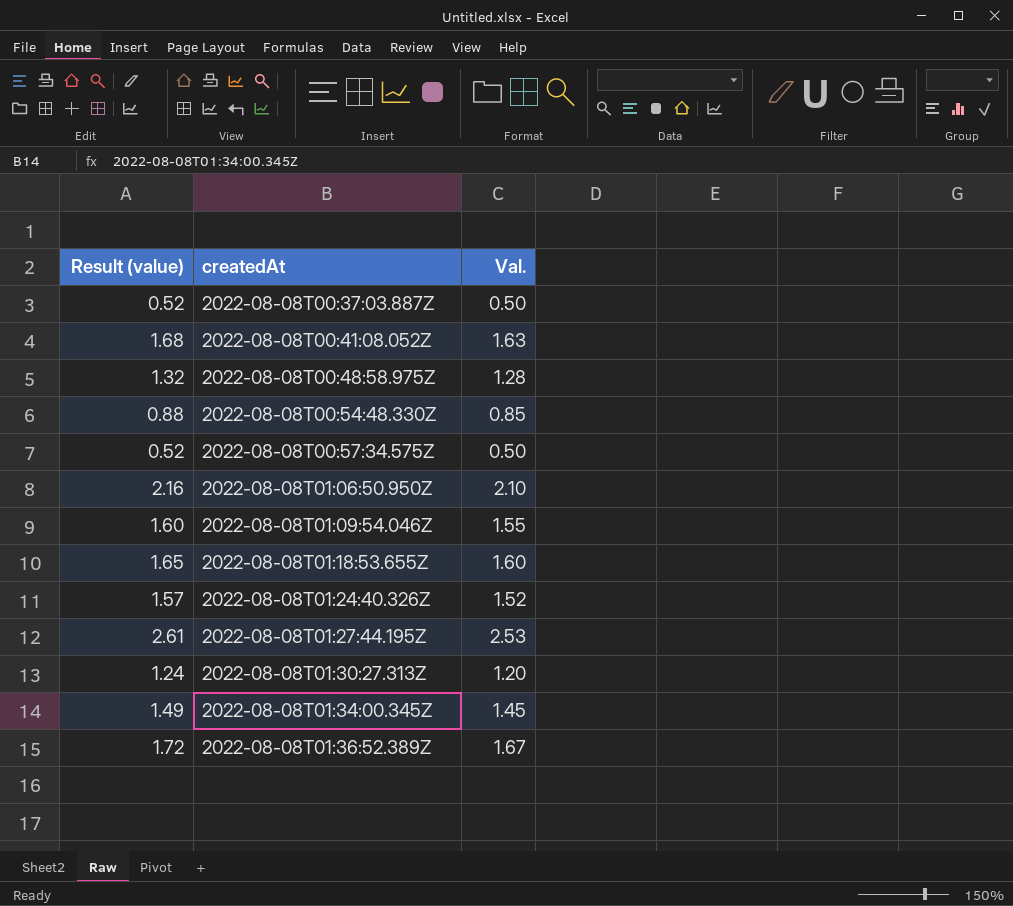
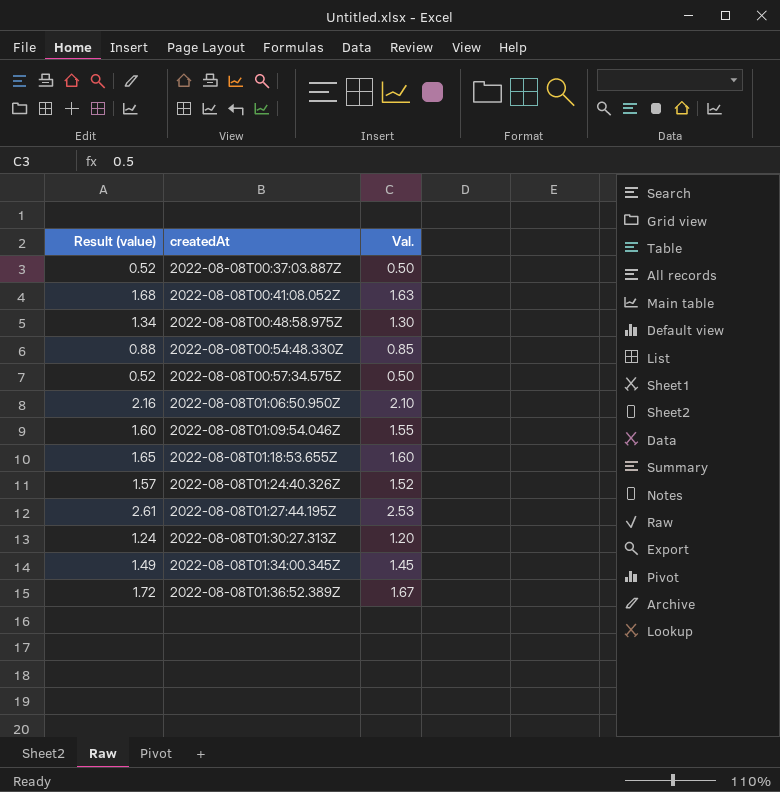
2022-08-08T00:48:58.975Z | Result (value): 1.32 -> 1.34
2022-08-08T00:48:58.975Z | Val.: 1.28 -> 1.30

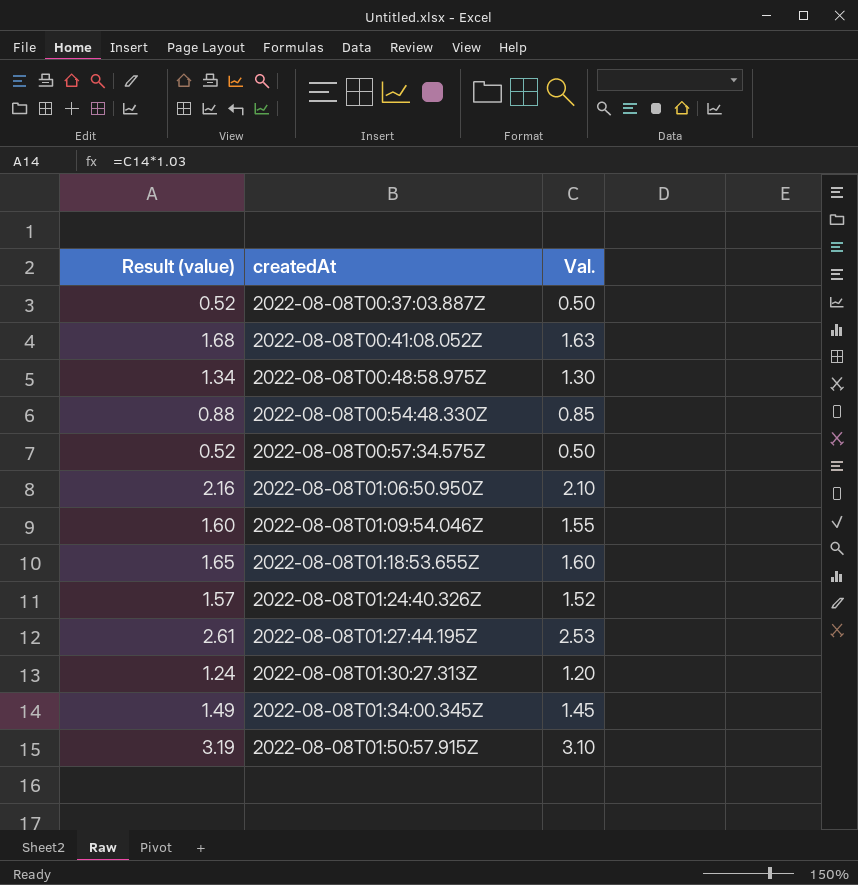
row 2022-08-08T01:36:52.389Z: 1.72 | 1.67 -> none
row 2022-08-08T01:50:57.915Z: none -> 3.19 | 3.10

